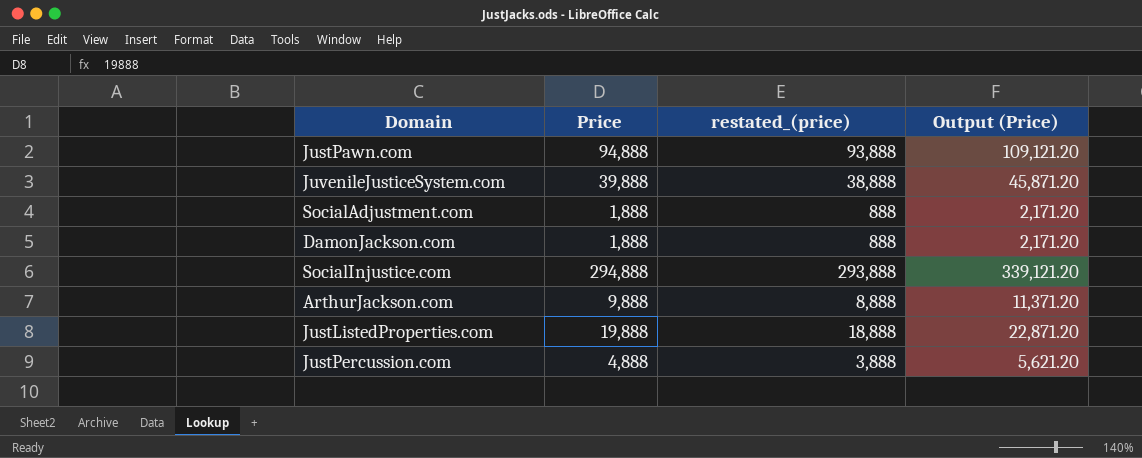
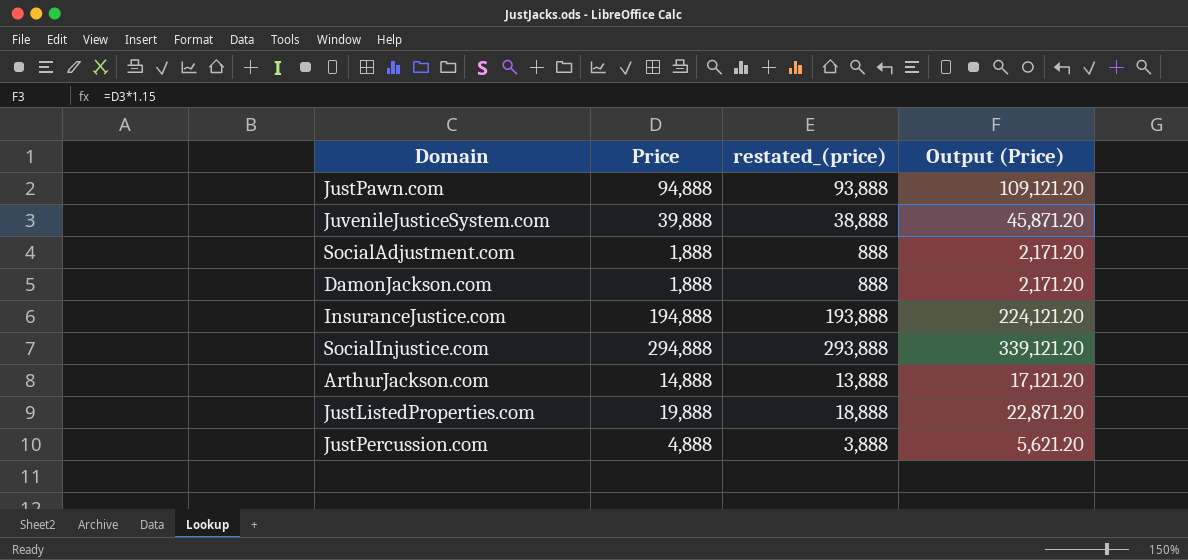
row InsuranceJustice.com: none -> 194,888 | 193,888 | 224,121.20
ArthurJackson.com | Price: 9,888 -> 14,888
ArthurJackson.com | restated_(price): 8,888 -> 13,888
ArthurJackson.com | Output (Price): 11,371.20 -> 17,121.20

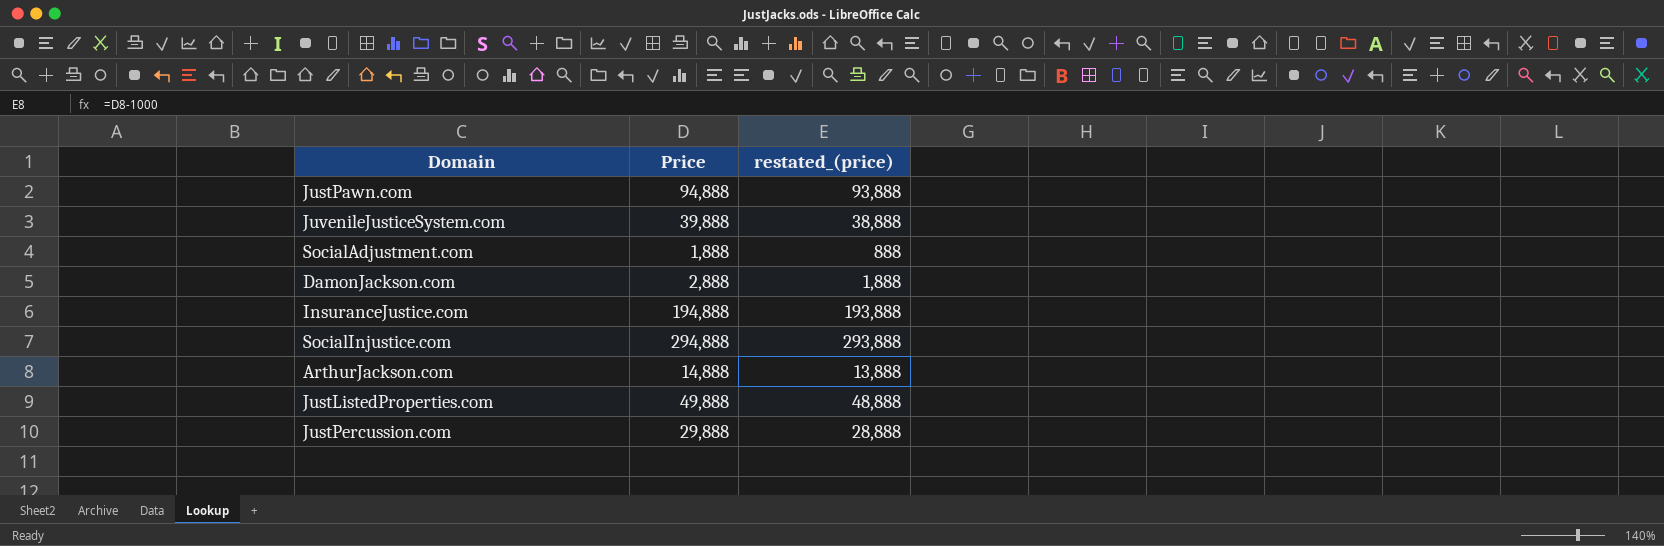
column Output (Price) | formula: [Price] * 1.15 -> none
DamonJackson.com | Price: 1,888 -> 2,888
DamonJackson.com | restated_(price): 888 -> 1,888
JustListedProperties.com | Price: 19,888 -> 49,888
JustListedProperties.com | restated_(price): 18,888 -> 48,888
JustPercussion.com | Price: 4,888 -> 29,888
JustPercussion.com | restated_(price): 3,888 -> 28,888

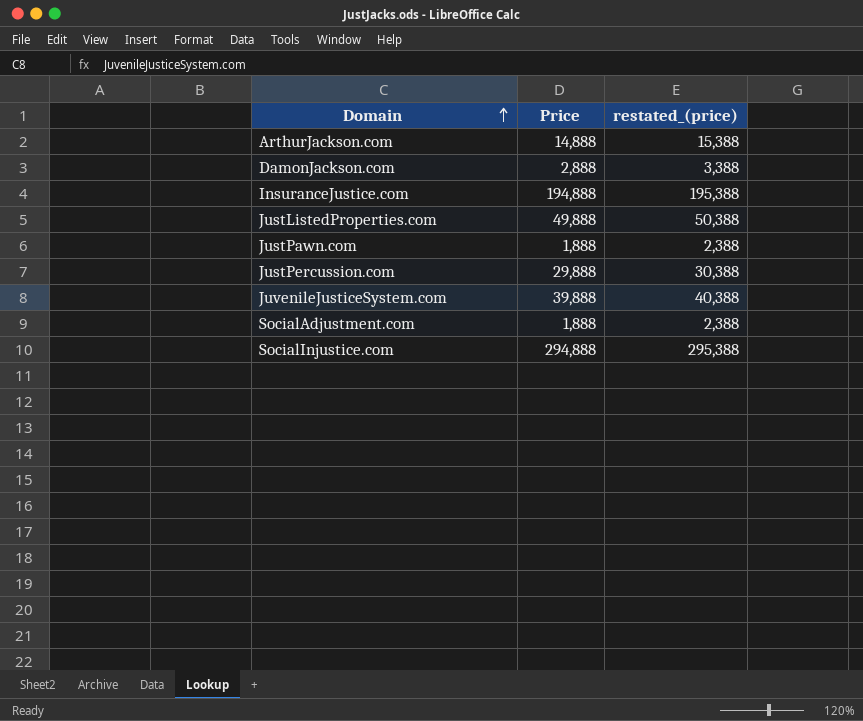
row order: none -> Domain ascending
column restated_(price) | formula: [Price] - 1000 -> [Price] + 500
JustPawn.com | Price: 94,888 -> 1,888

